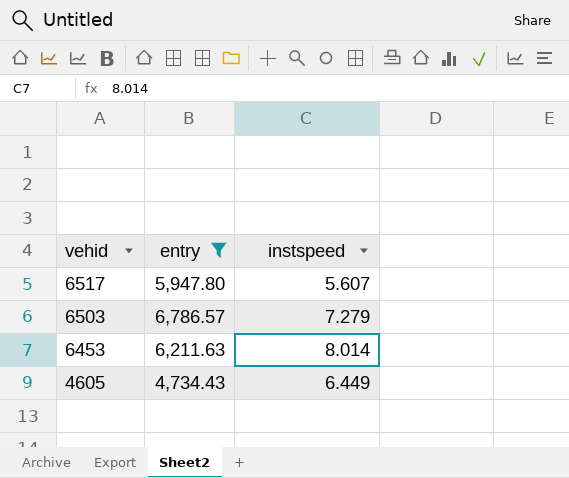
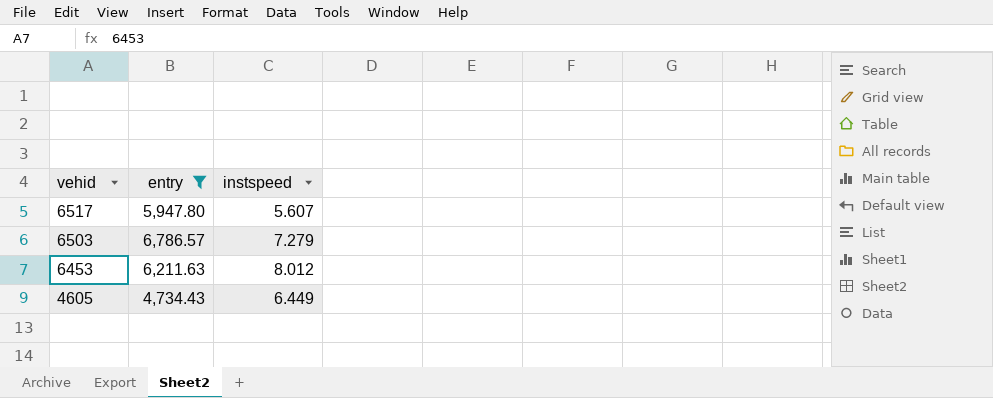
6453 | instspeed: 8.014 -> 8.012

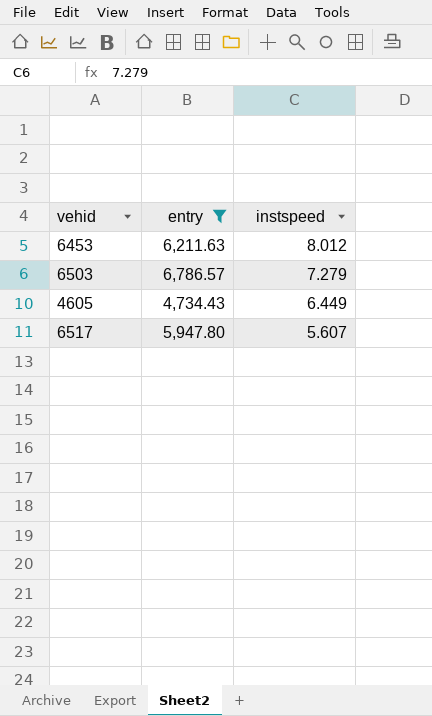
row order: vehid descending -> instspeed descending

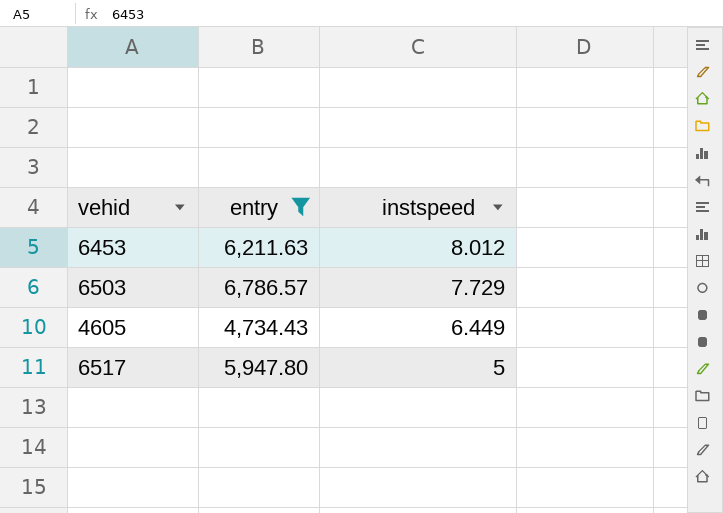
6503 | instspeed: 7.279 -> 7.729
6517 | instspeed: 5.607 -> 5

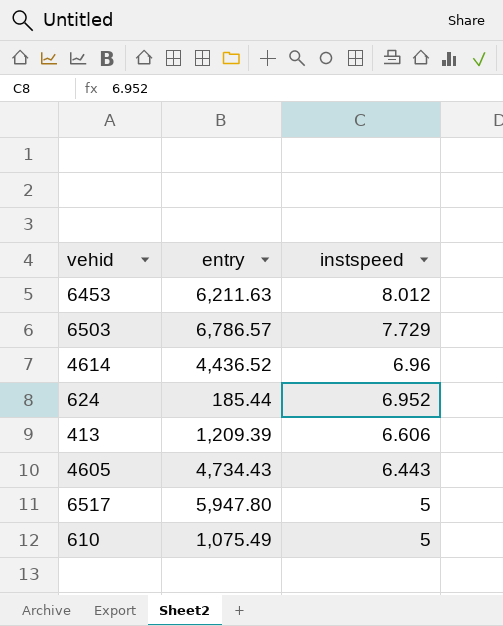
filter: entry >= 4,734.43 -> none
4605 | instspeed: 6.449 -> 6.443

